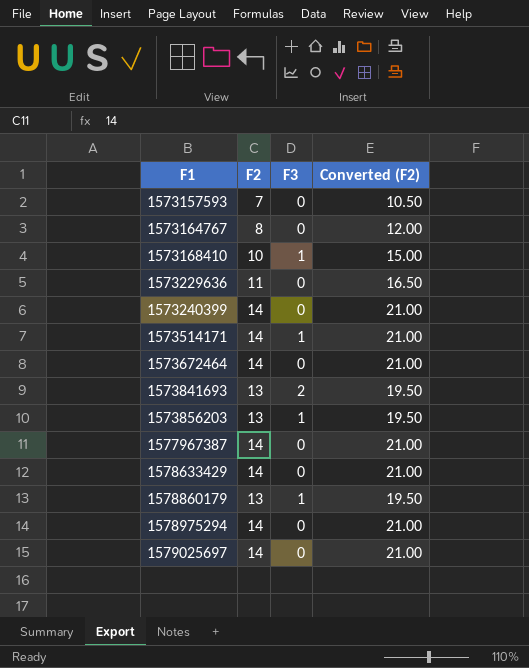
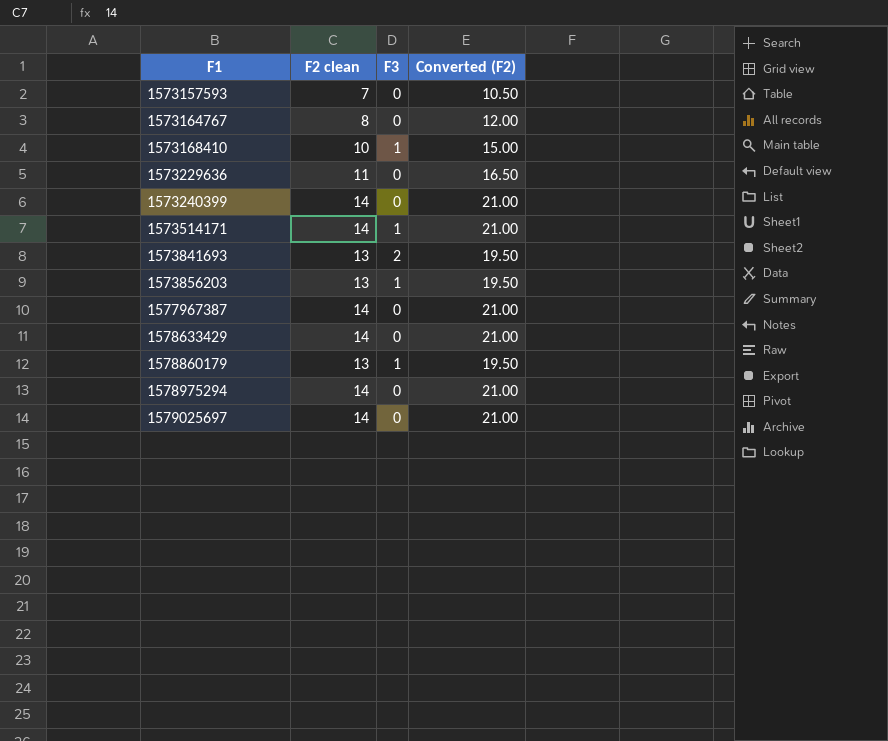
column name: F2 -> F2 clean
row 1573672464: 14 | 0 | 21.00 -> none

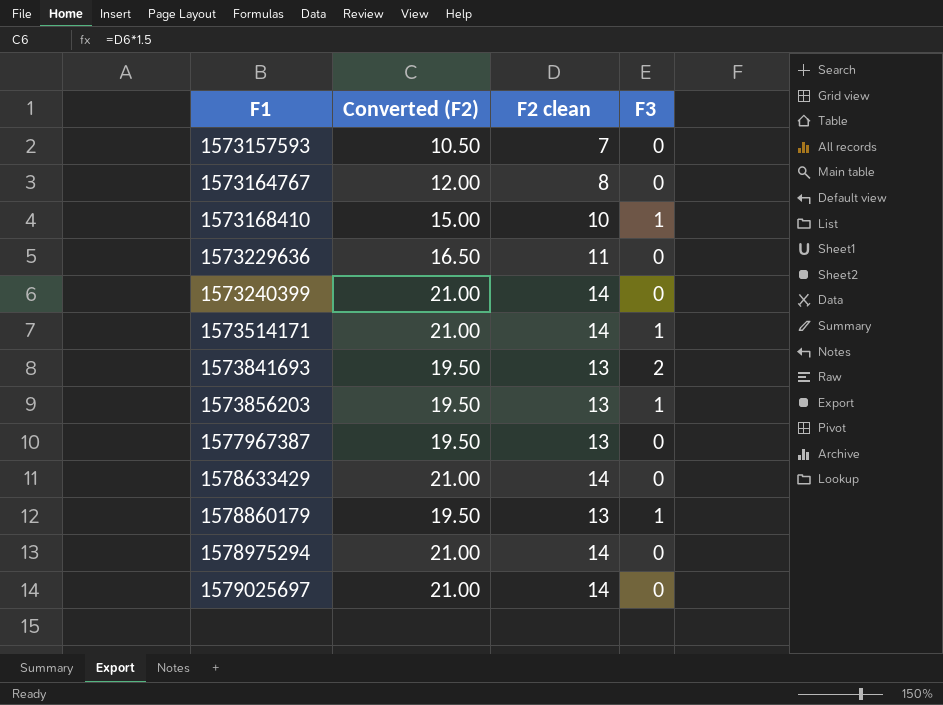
column Converted (F2) | position: 4 -> 2
1577967387 | Converted (F2): 21.00 -> 19.50
1577967387 | F2 clean: 14 -> 13

